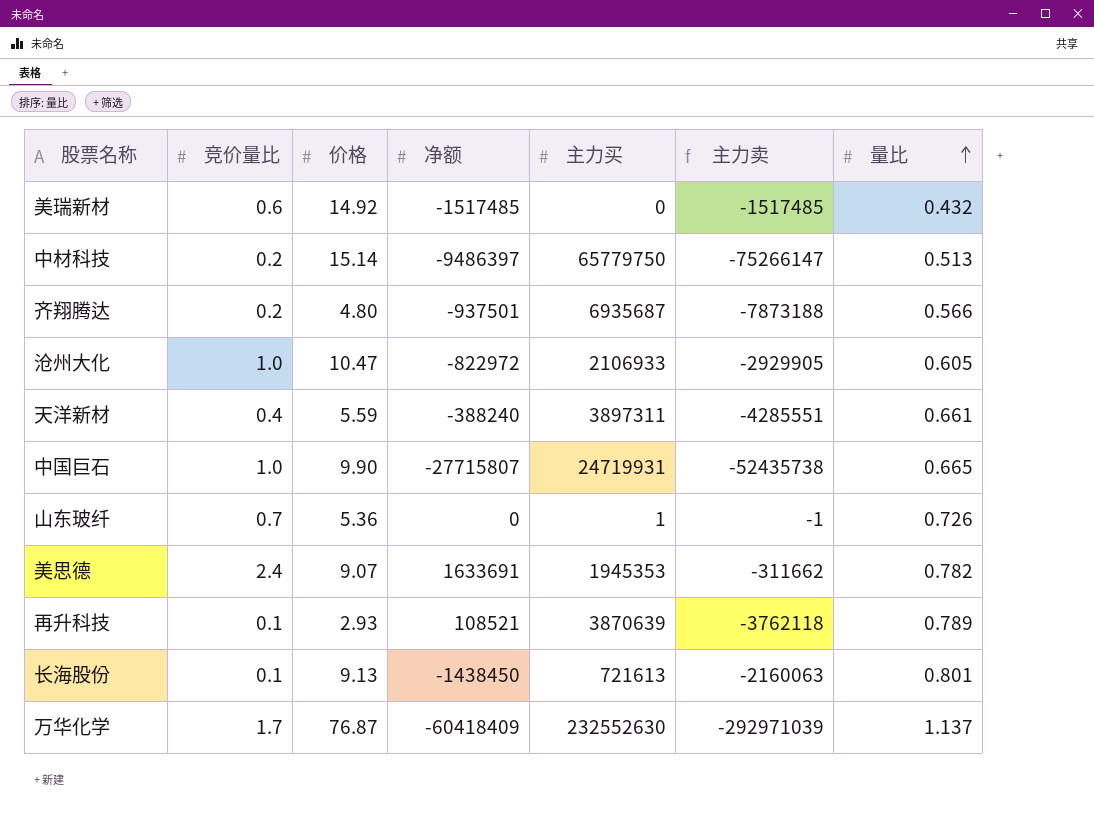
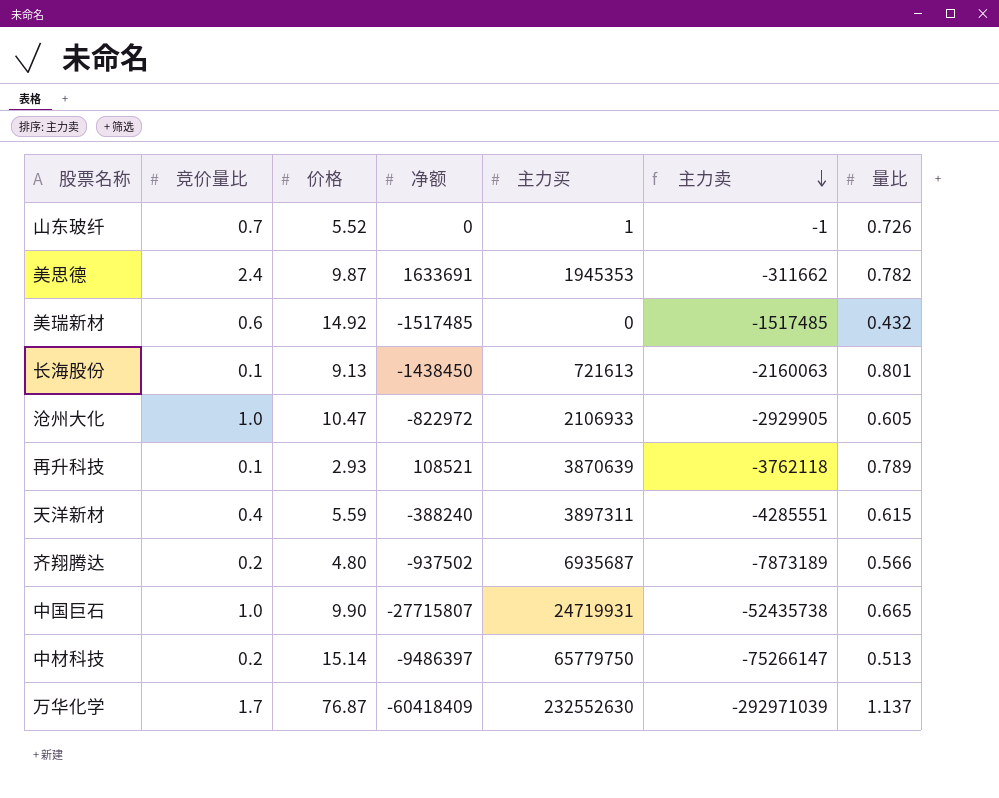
row order: 量比 ascending -> 主力卖 descending
山东玻纤 | 价格: 5.36 -> 5.52
美思德 | 价格: 9.07 -> 9.87
天洋新材 | 量比: 0.661 -> 0.615
齐翔腾达 | 净额: -937501 -> -937502
齐翔腾达 | 主力卖: -7873188 -> -7873189

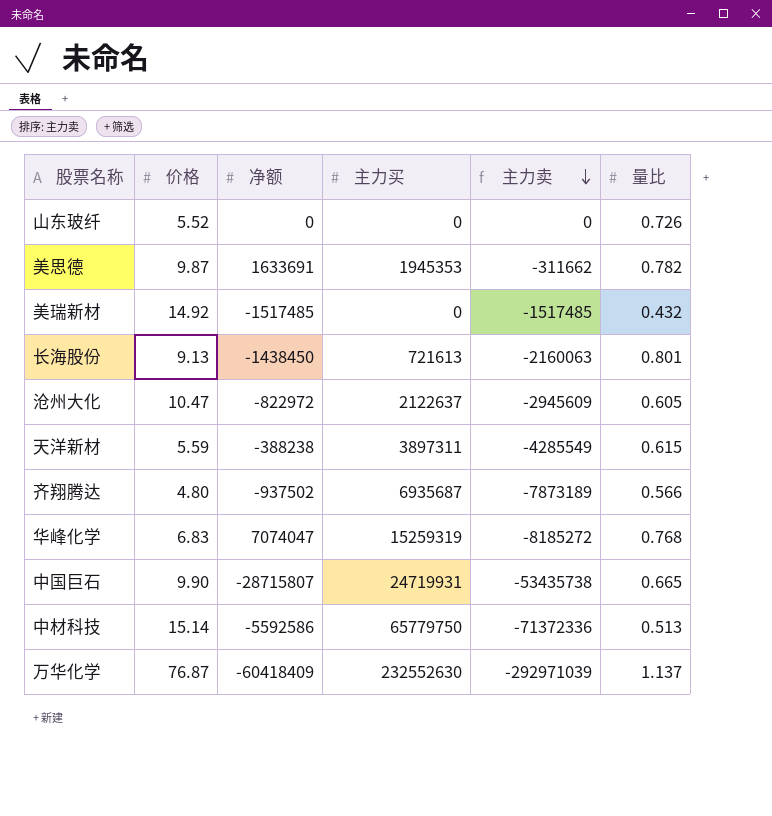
column 竞价量比 | position: 2 -> none
row 再升科技: 0.1 | 2.93 | 108521 | 3870639 | -3762118 | 0.789 -> none
山东玻纤 | 主力买: 1 -> 0
山东玻纤 | 主力卖: -1 -> 0
沧州大化 | 主力买: 2106933 -> 2122637
沧州大化 | 主力卖: -2929905 -> -2945609
天洋新材 | 净额: -388240 -> -388238
天洋新材 | 主力卖: -4285551 -> -4285549
row 华峰化学: none -> 6.83 | 7074047 | 15259319 | -8185272 | 0.768
中国巨石 | 净额: -27715807 -> -28715807
中国巨石 | 主力卖: -52435738 -> -53435738
中材科技 | 净额: -9486397 -> -5592586
中材科技 | 主力卖: -75266147 -> -71372336

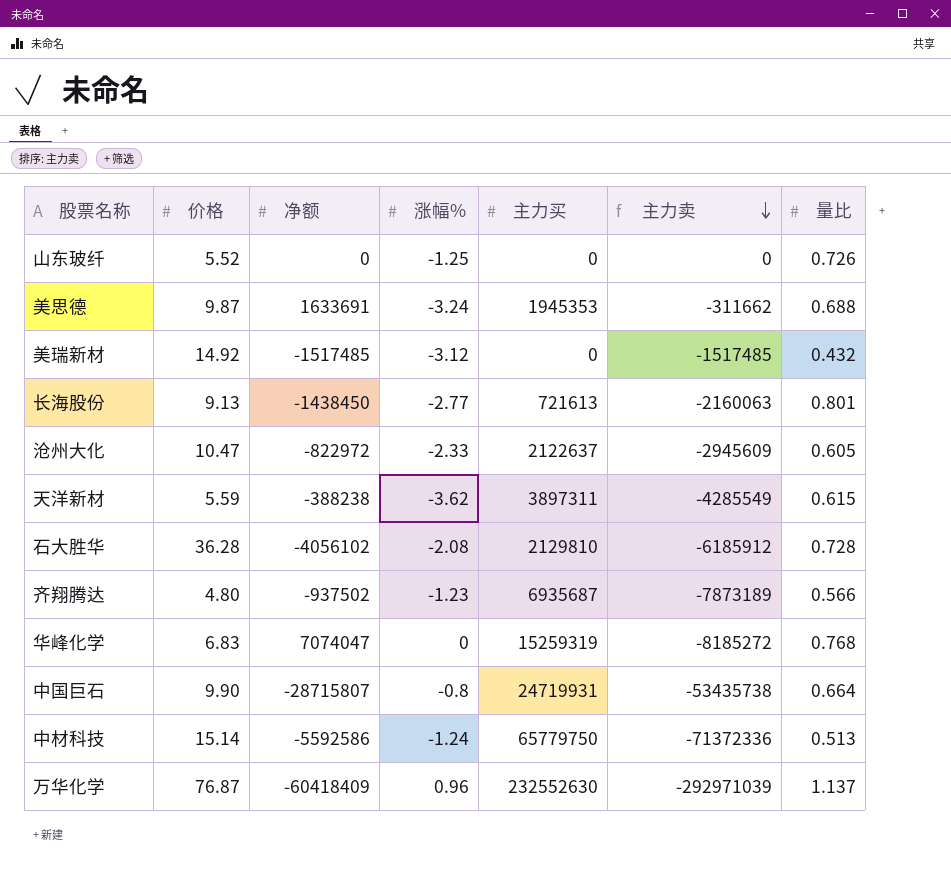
column 涨幅% | position: none -> 4
美思德 | 量比: 0.782 -> 0.688
row 石大胜华: none -> 36.28 | -4056102 | -2.08 | 2129810 | -6185912 | 0.728
中国巨石 | 量比: 0.665 -> 0.664

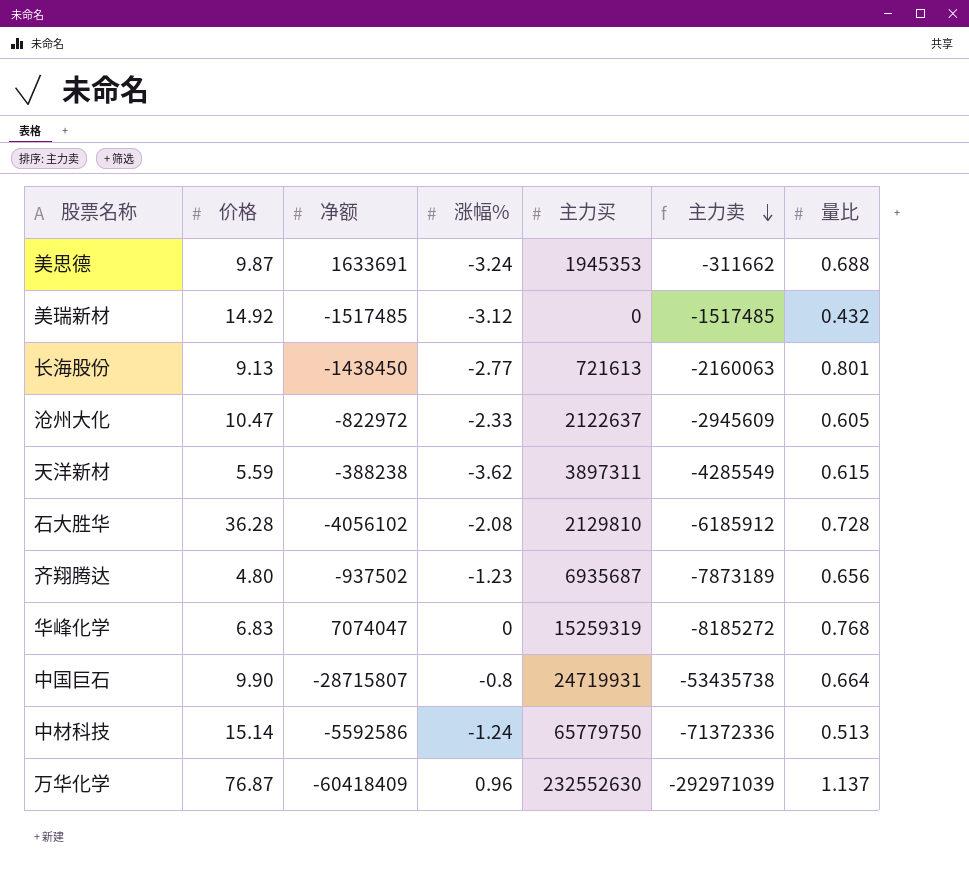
row 山东玻纤: 5.52 | 0 | -1.25 | 0 | 0 | 0.726 -> none
齐翔腾达 | 量比: 0.566 -> 0.656

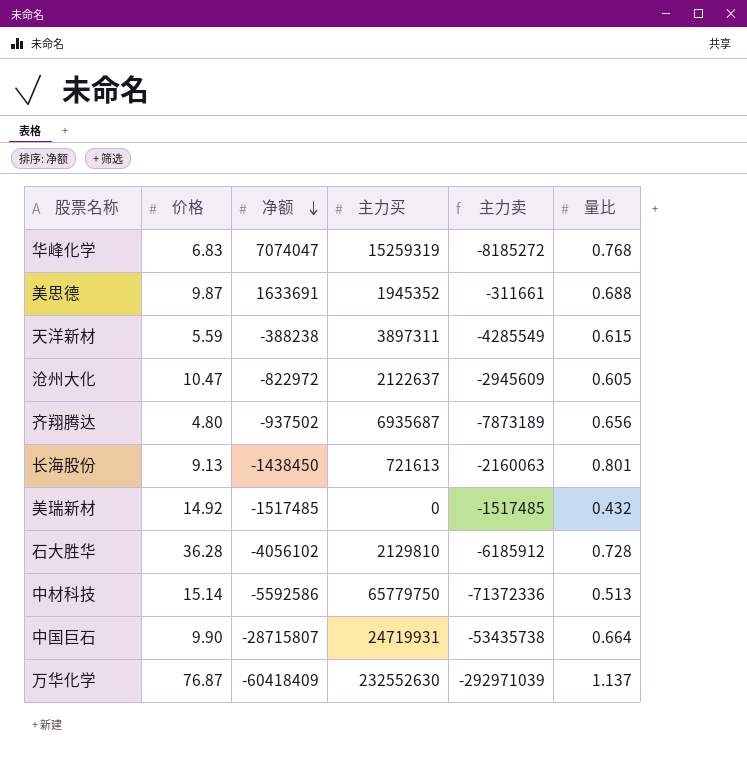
row order: 主力卖 descending -> 净额 descending
column 涨幅% | position: 4 -> none
美思德 | 主力买: 1945353 -> 1945352
美思德 | 主力卖: -311662 -> -311661

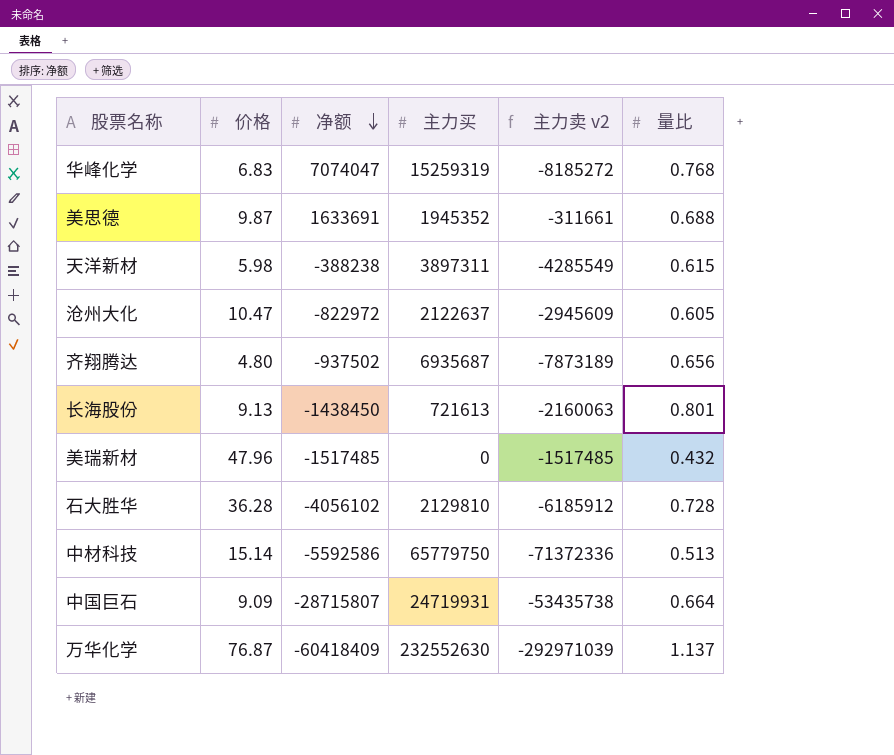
column name: 主力卖 -> 主力卖 v2
天洋新材 | 价格: 5.59 -> 5.98
美瑞新材 | 价格: 14.92 -> 47.96
中国巨石 | 价格: 9.90 -> 9.09

